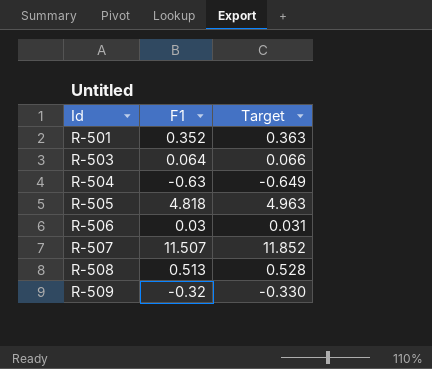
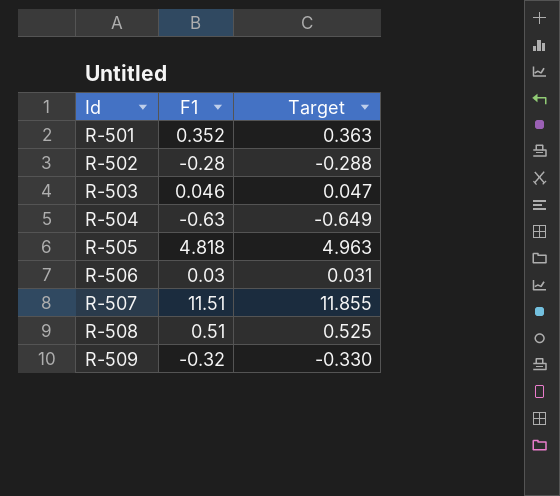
row R-502: none -> -0.28 | -0.288
R-503 | F1: 0.064 -> 0.046
R-503 | Target: 0.066 -> 0.047
R-507 | F1: 11.507 -> 11.51
R-507 | Target: 11.852 -> 11.855
R-508 | F1: 0.513 -> 0.51
R-508 | Target: 0.528 -> 0.525

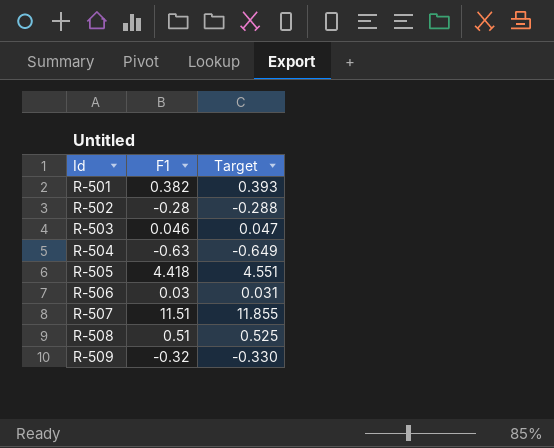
R-501 | F1: 0.352 -> 0.382
R-501 | Target: 0.363 -> 0.393
R-505 | F1: 4.818 -> 4.418
R-505 | Target: 4.963 -> 4.551

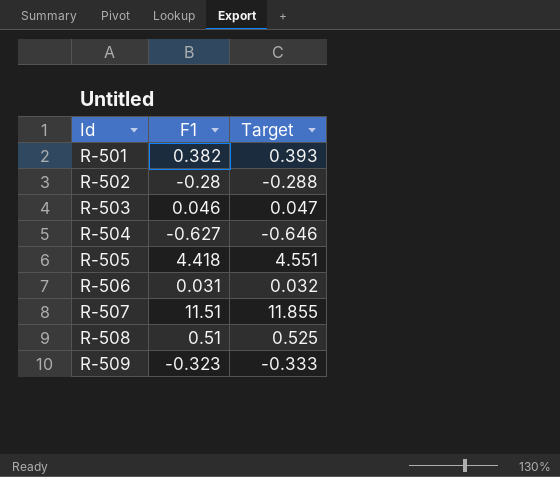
R-504 | F1: -0.63 -> -0.627
R-504 | Target: -0.649 -> -0.646
R-506 | F1: 0.03 -> 0.031
R-506 | Target: 0.031 -> 0.032
R-509 | F1: -0.32 -> -0.323
R-509 | Target: -0.330 -> -0.333

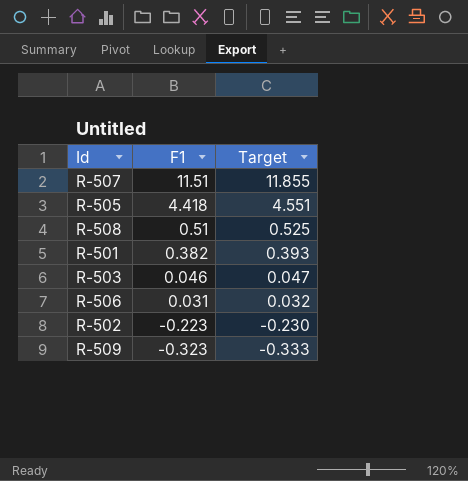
row order: Id ascending -> F1 descending
row R-504: -0.627 | -0.646 -> none
R-502 | F1: -0.28 -> -0.223
R-502 | Target: -0.288 -> -0.230

